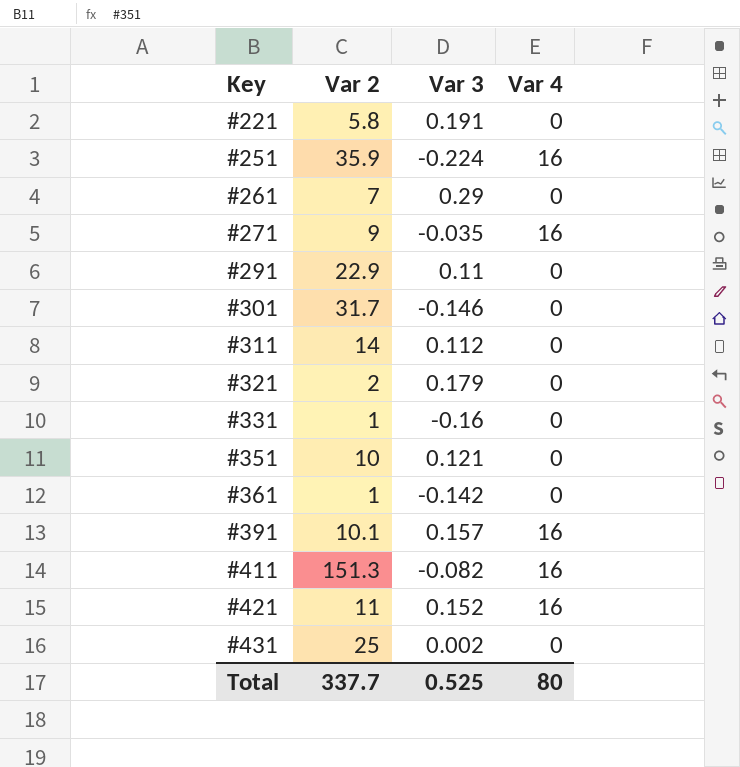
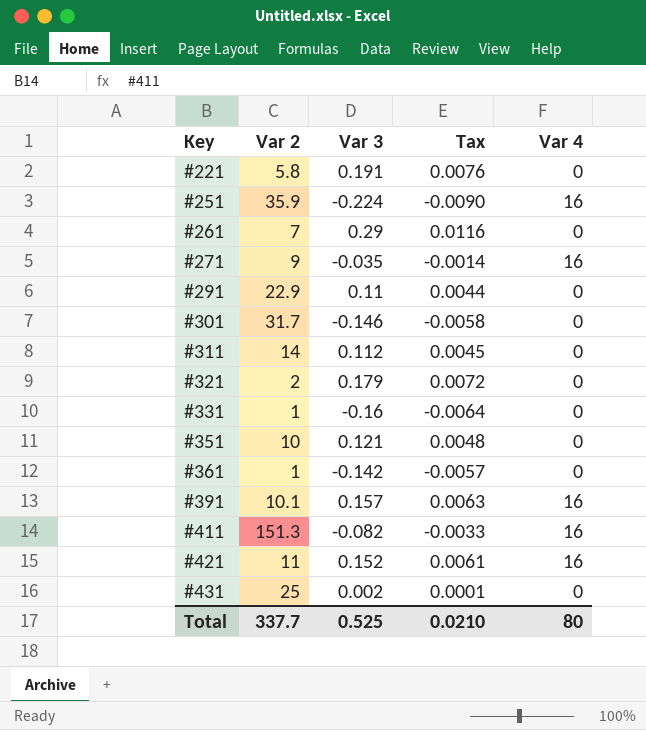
column Tax | formula: none -> [Var 3] * 0.04

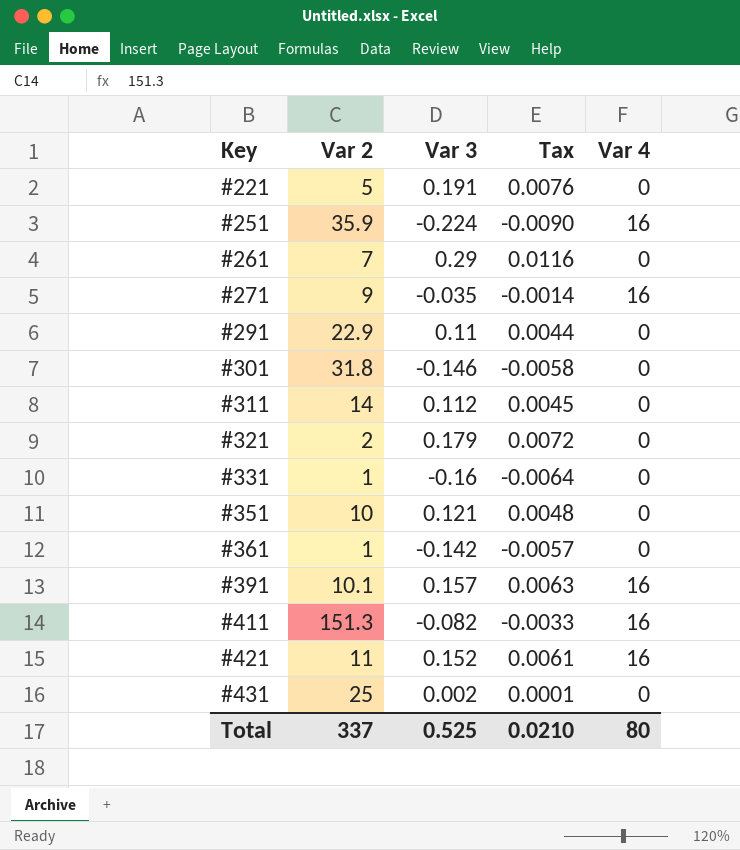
#221 | Var 2: 5.8 -> 5
#301 | Var 2: 31.7 -> 31.8
Total | Var 2: 337.7 -> 337

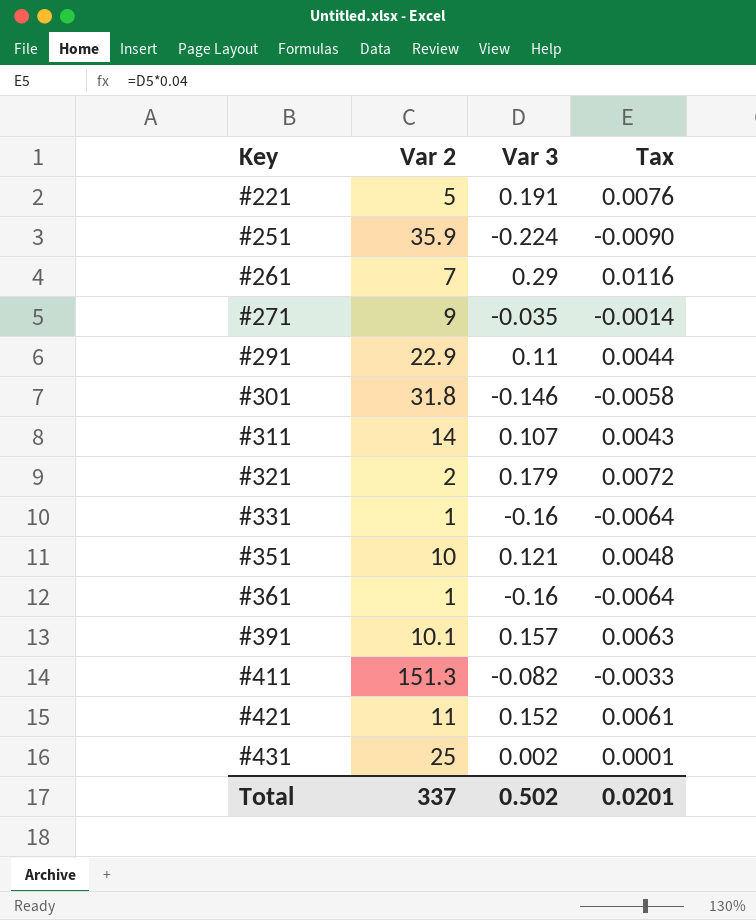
column Var 4 | position: 5 -> none
#311 | Var 3: 0.112 -> 0.107
#311 | Tax: 0.0045 -> 0.0043
#361 | Var 3: -0.142 -> -0.16
#361 | Tax: -0.0057 -> -0.0064
Total | Var 3: 0.525 -> 0.502
Total | Tax: 0.0210 -> 0.0201

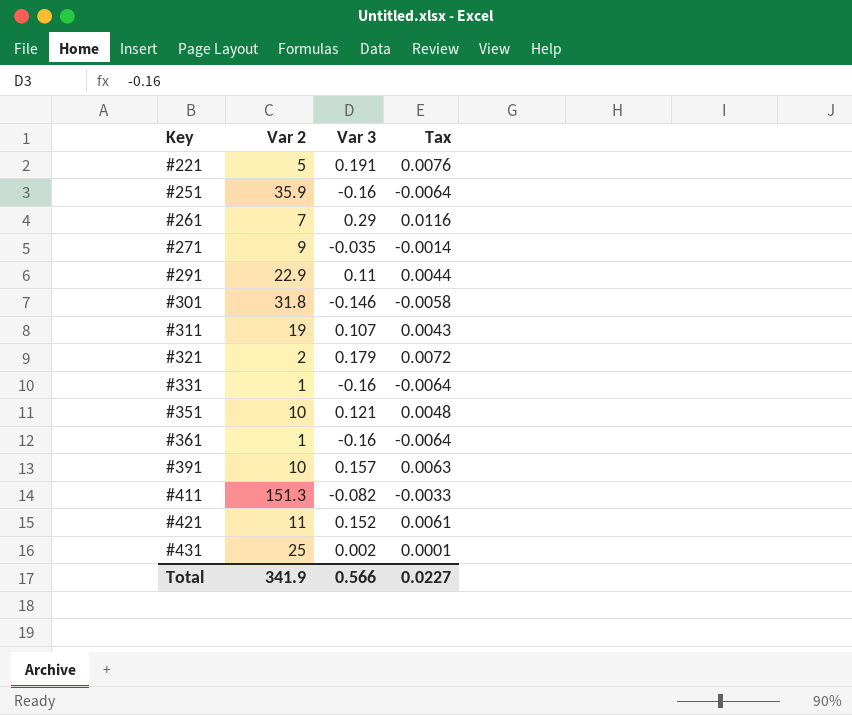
#251 | Var 3: -0.224 -> -0.16
#251 | Tax: -0.0090 -> -0.0064
#311 | Var 2: 14 -> 19
#391 | Var 2: 10.1 -> 10
Total | Var 2: 337 -> 341.9
Total | Var 3: 0.502 -> 0.566
Total | Tax: 0.0201 -> 0.0227

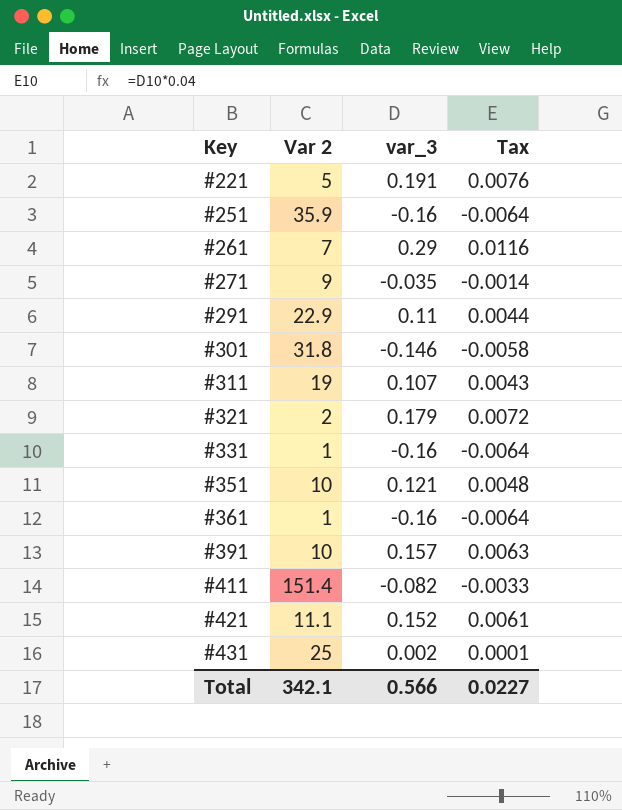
column name: Var 3 -> var_3
#411 | Var 2: 151.3 -> 151.4
#421 | Var 2: 11 -> 11.1
Total | Var 2: 341.9 -> 342.1

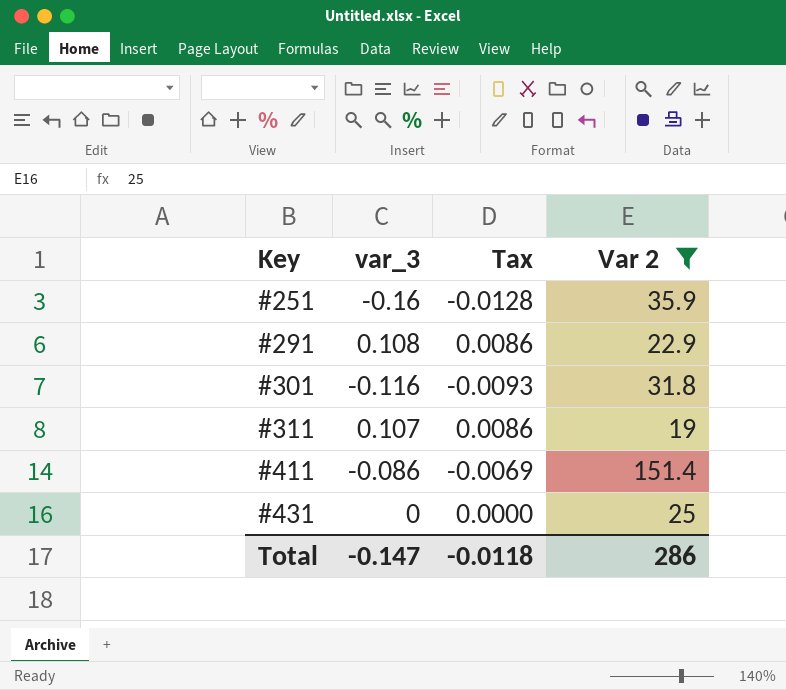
filter: none -> Var 2 >= 19
column Tax | formula: [var_3] * 0.04 -> [var_3] * 0.08
column Var 2 | position: 2 -> 4
#291 | var_3: 0.11 -> 0.108
#301 | var_3: -0.146 -> -0.116
#411 | var_3: -0.082 -> -0.086
#431 | var_3: 0.002 -> 0
Total | var_3: 0.566 -> -0.147
Total | Tax: 0.0227 -> -0.0118
Total | Var 2: 342.1 -> 286

